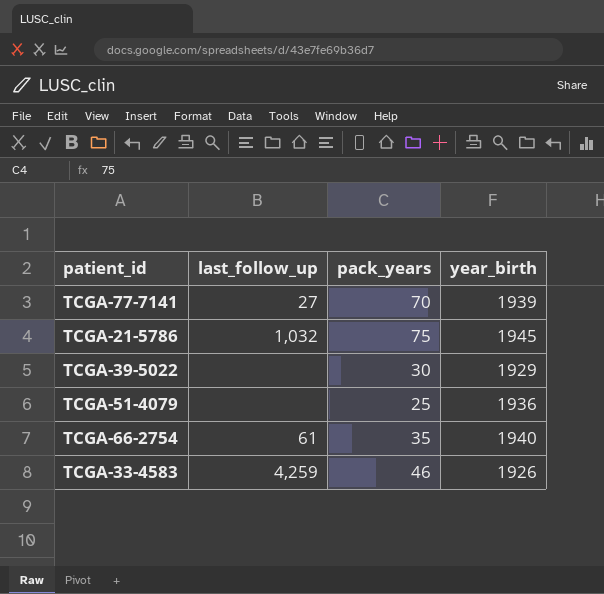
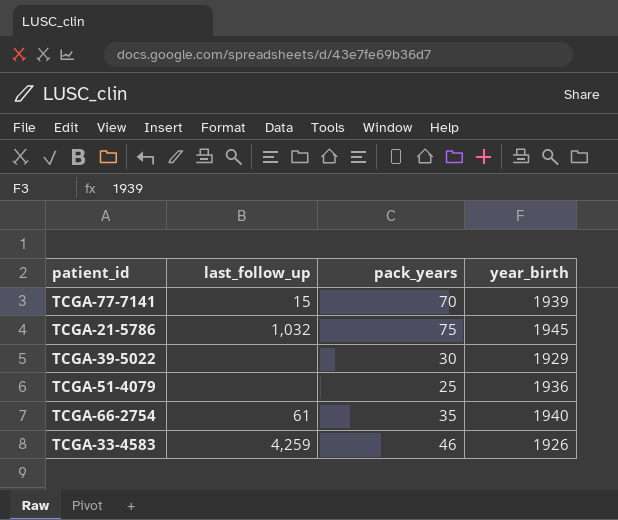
TCGA-77-7141 | last_follow_up: 27 -> 15

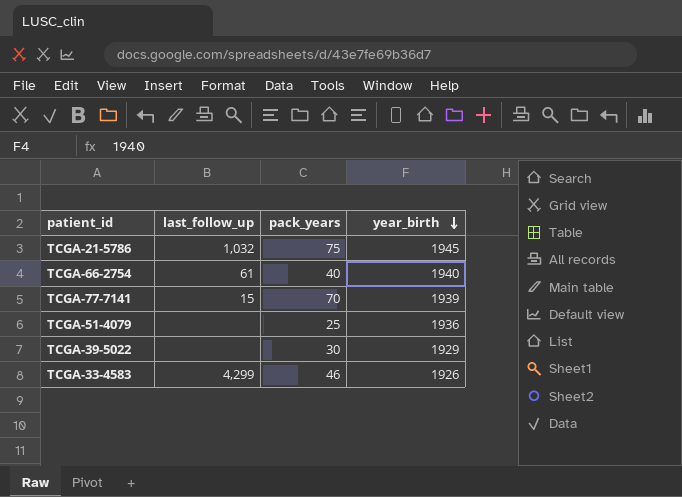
row order: none -> year_birth descending
TCGA-66-2754 | pack_years: 35 -> 40
TCGA-33-4583 | last_follow_up: 4,259 -> 4,299

